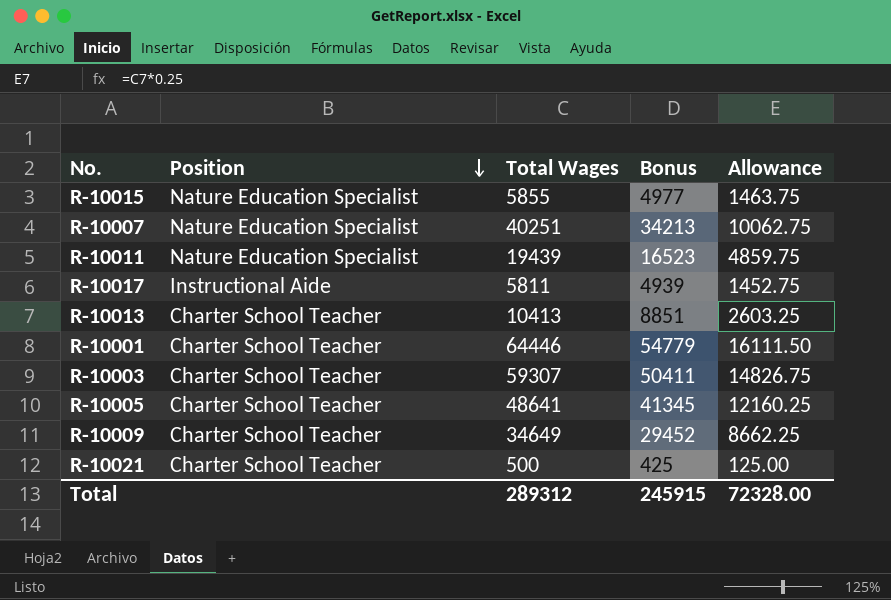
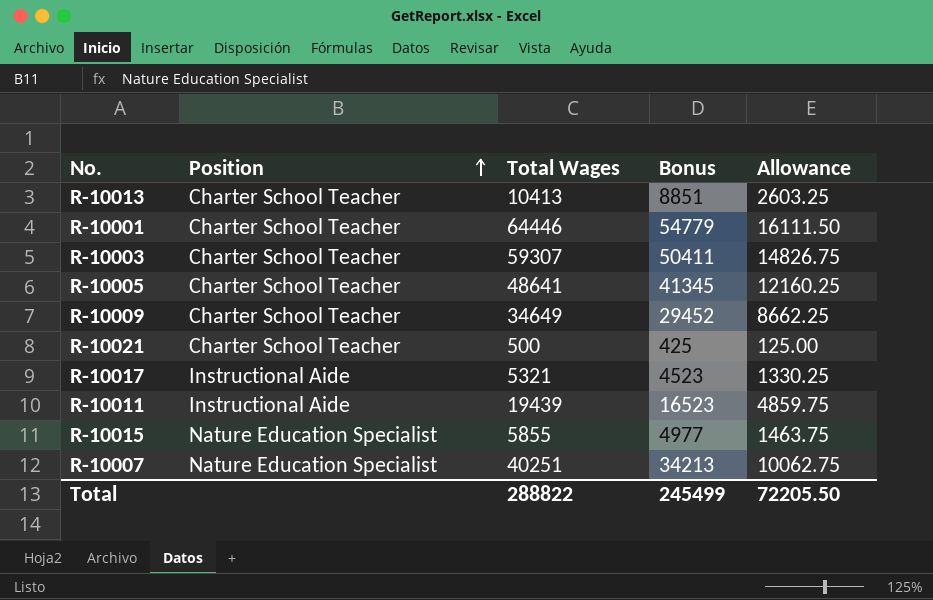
row order: Position descending -> Position ascending
R-10017 | Total Wages: 5811 -> 5321
R-10017 | Bonus: 4939 -> 4523
R-10017 | Allowance: 1452.75 -> 1330.25
R-10011 | Position: Nature Education Specialist -> Instructional Aide
Total | Total Wages: 289312 -> 288822
Total | Bonus: 245915 -> 245499
Total | Allowance: 72328.00 -> 72205.50

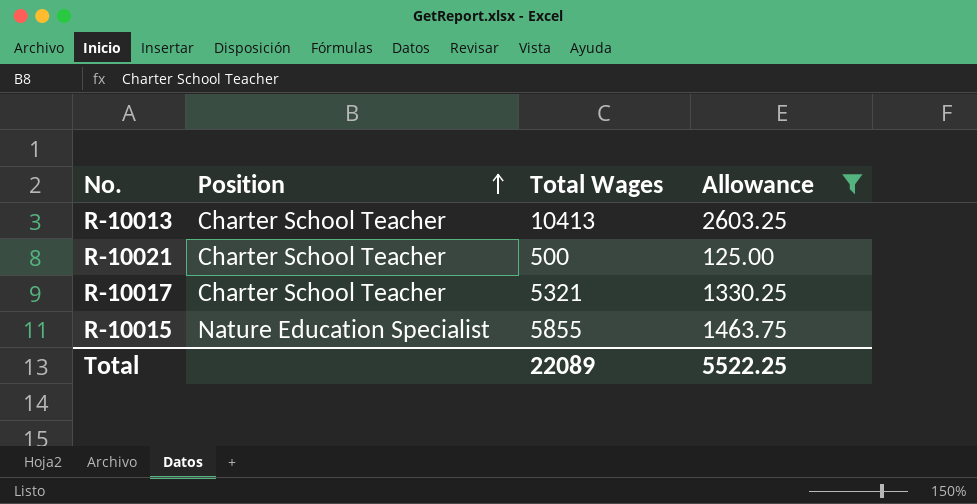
filter: none -> Allowance <= 2603.25
column Bonus | formula: [Total Wages] * 0.85 -> none
R-10017 | Position: Instructional Aide -> Charter School Teacher
Total | Total Wages: 288822 -> 22089
Total | Allowance: 72205.50 -> 5522.25

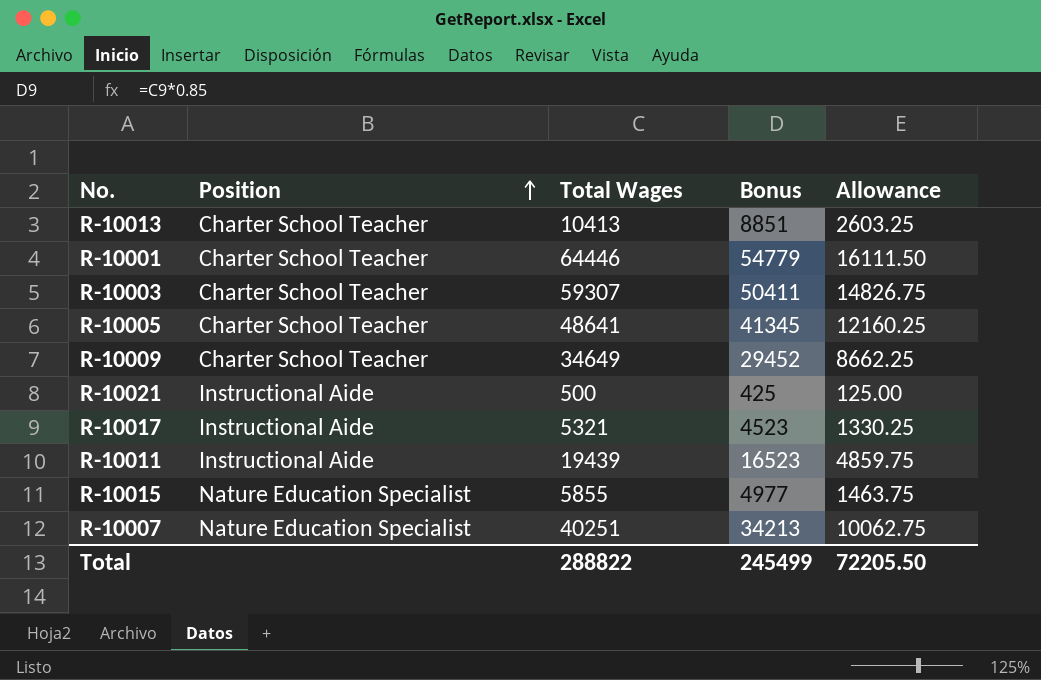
filter: Allowance <= 2603.25 -> none
column Bonus | formula: none -> [Total Wages] * 0.85
R-10021 | Position: Charter School Teacher -> Instructional Aide
R-10017 | Position: Charter School Teacher -> Instructional Aide
Total | Total Wages: 22089 -> 288822
Total | Allowance: 5522.25 -> 72205.50

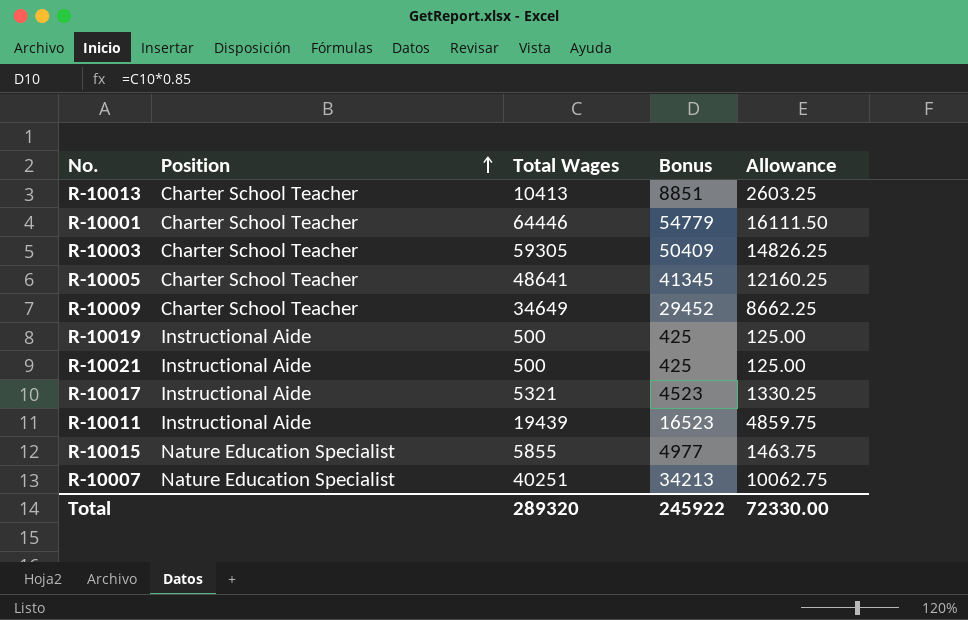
R-10003 | Total Wages: 59307 -> 59305
R-10003 | Bonus: 50411 -> 50409
R-10003 | Allowance: 14826.75 -> 14826.25
row R-10019: none -> Instructional Aide | 500 | 425 | 125.00
Total | Total Wages: 288822 -> 289320
Total | Bonus: 245499 -> 245922
Total | Allowance: 72205.50 -> 72330.00

